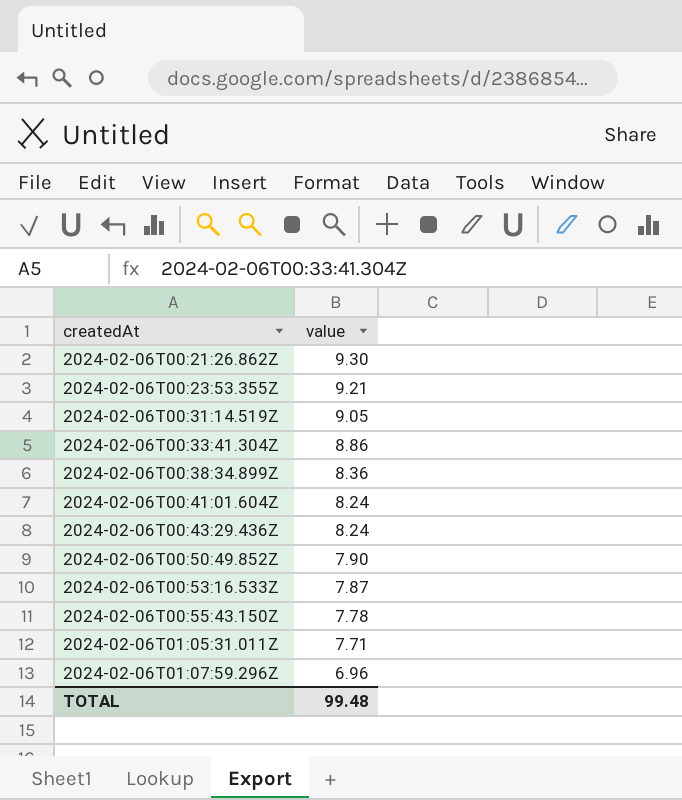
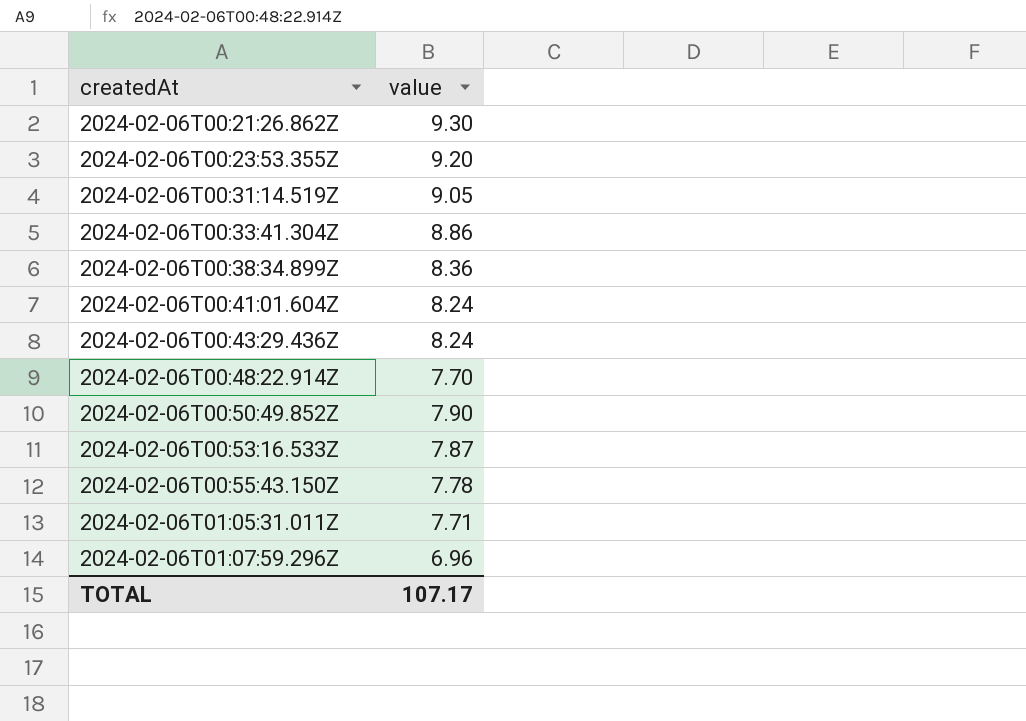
2024-02-06T00:23:53.355Z | value: 9.21 -> 9.20
row 2024-02-06T00:48:22.914Z: none -> 7.70
TOTAL | value: 99.48 -> 107.17

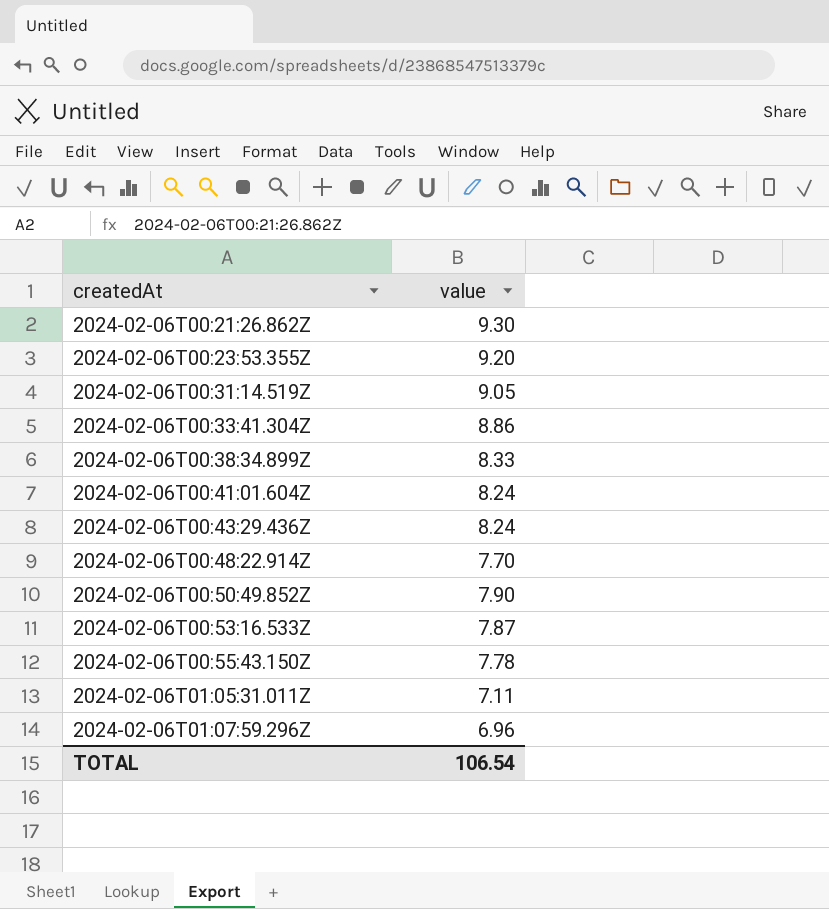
2024-02-06T00:38:34.899Z | value: 8.36 -> 8.33
2024-02-06T01:05:31.011Z | value: 7.71 -> 7.11
TOTAL | value: 107.17 -> 106.54

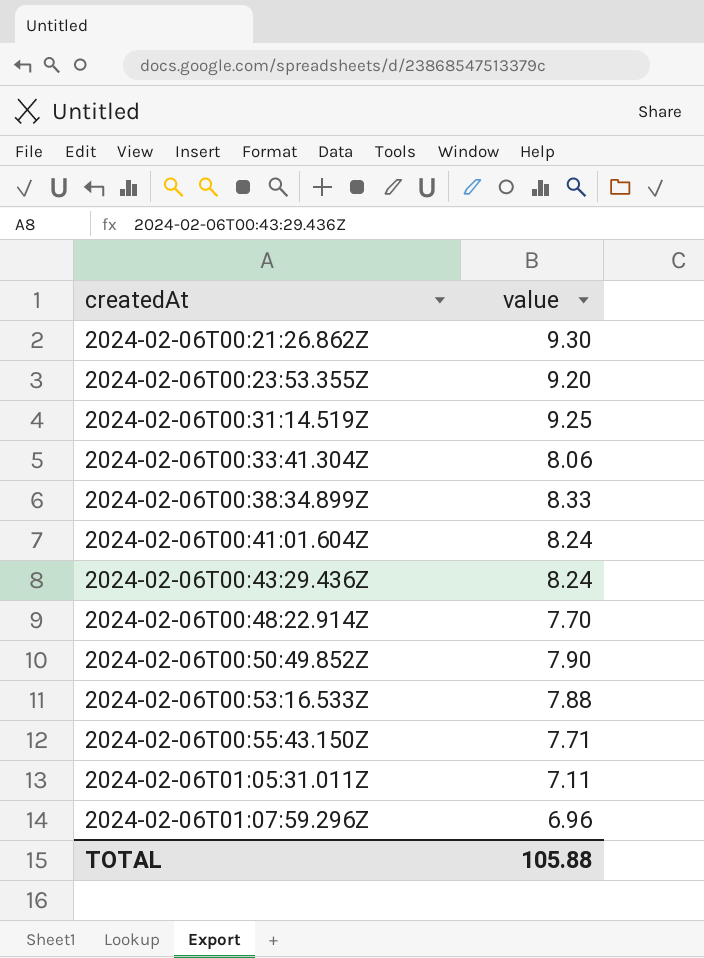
2024-02-06T00:31:14.519Z | value: 9.05 -> 9.25
2024-02-06T00:33:41.304Z | value: 8.86 -> 8.06
2024-02-06T00:53:16.533Z | value: 7.87 -> 7.88
2024-02-06T00:55:43.150Z | value: 7.78 -> 7.71
TOTAL | value: 106.54 -> 105.88

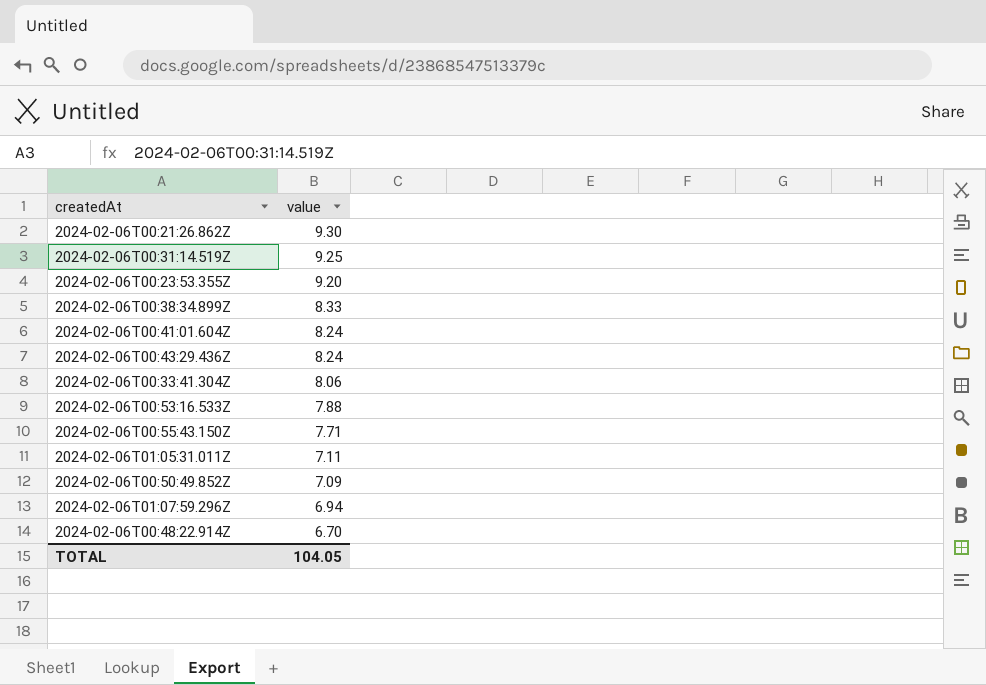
row order: createdAt ascending -> value descending
2024-02-06T00:50:49.852Z | value: 7.90 -> 7.09
2024-02-06T01:07:59.296Z | value: 6.96 -> 6.94
2024-02-06T00:48:22.914Z | value: 7.70 -> 6.70
TOTAL | value: 105.88 -> 104.05

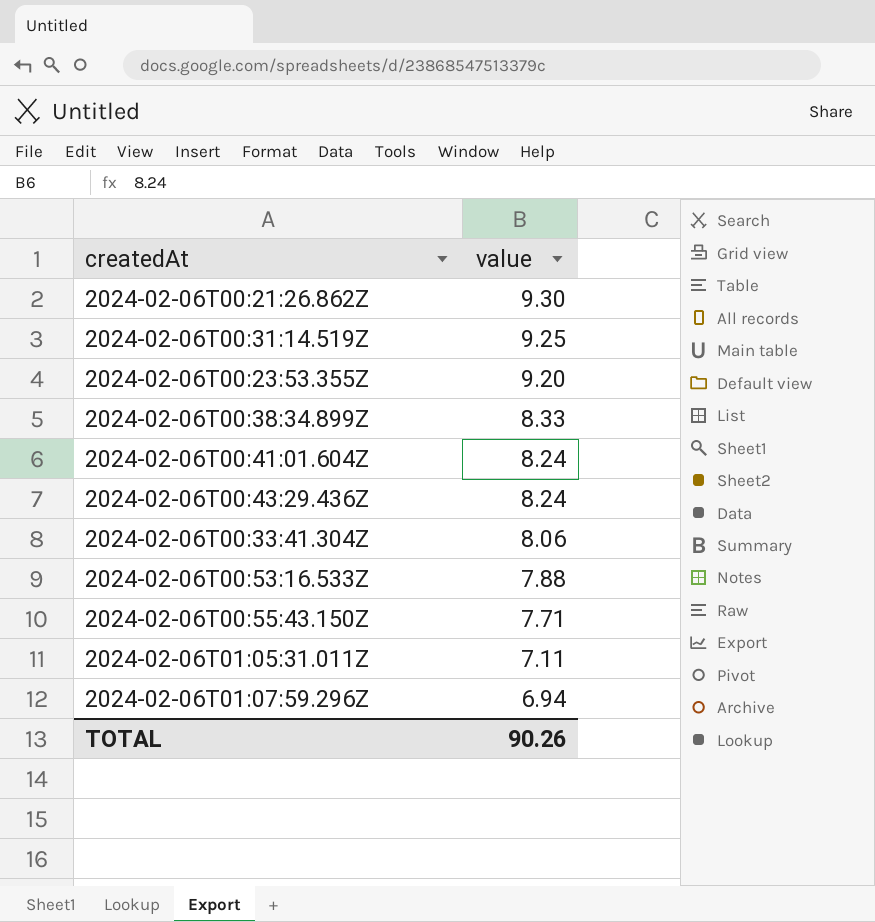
row 2024-02-06T00:50:49.852Z: 7.09 -> none
row 2024-02-06T00:48:22.914Z: 6.70 -> none
TOTAL | value: 104.05 -> 90.26

